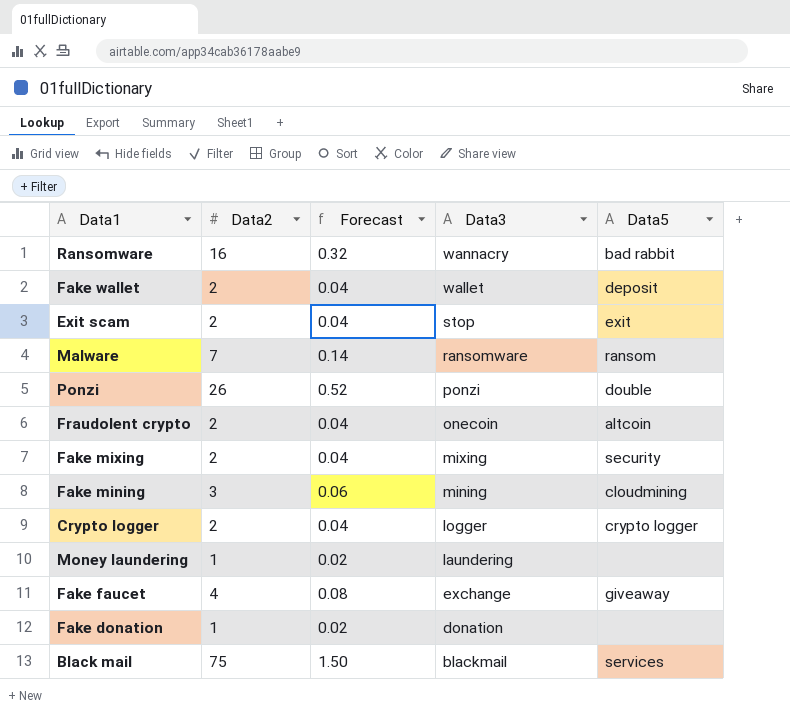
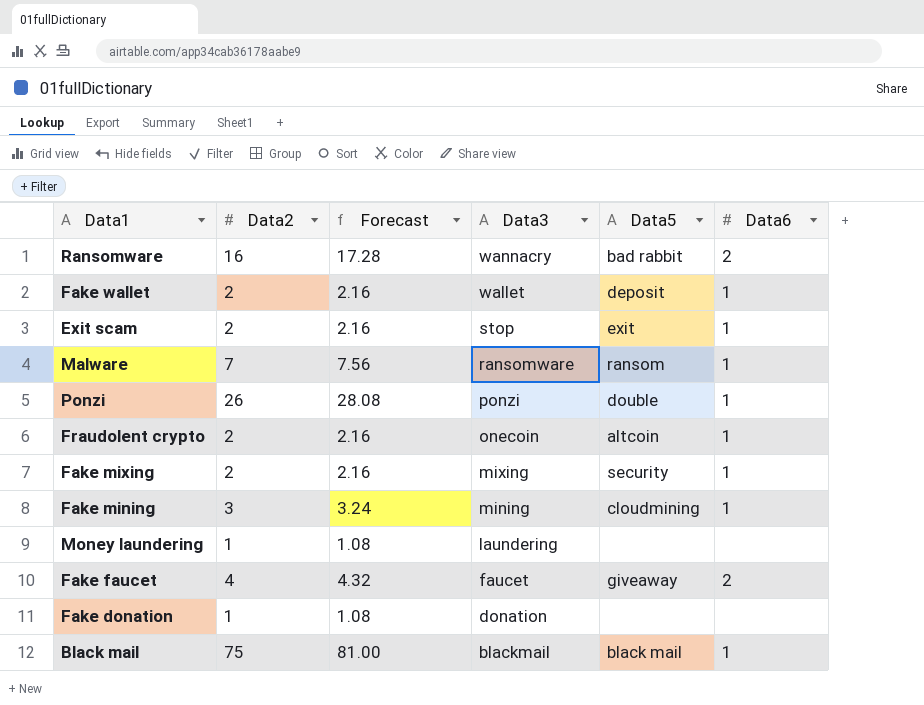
column Forecast | formula: [Data2] * 0.02 -> [Data2] * 1.08
column Data6 | position: none -> 6
row Crypto logger: 2 | 0.04 | logger | crypto logger -> none
Fake faucet | Data3: exchange -> faucet
Black mail | Data5: services -> black mail

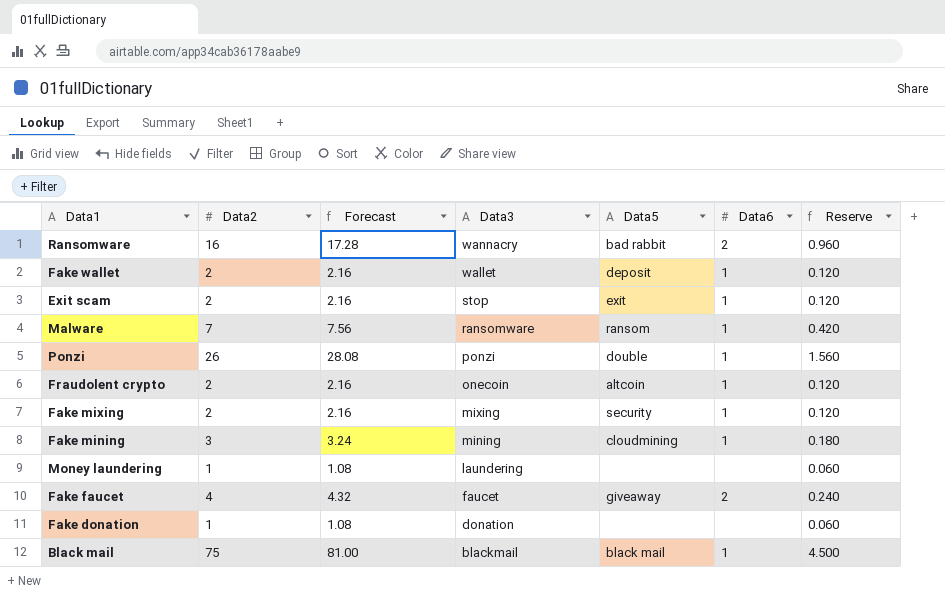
column Reserve | formula: none -> [Data2] * 0.06

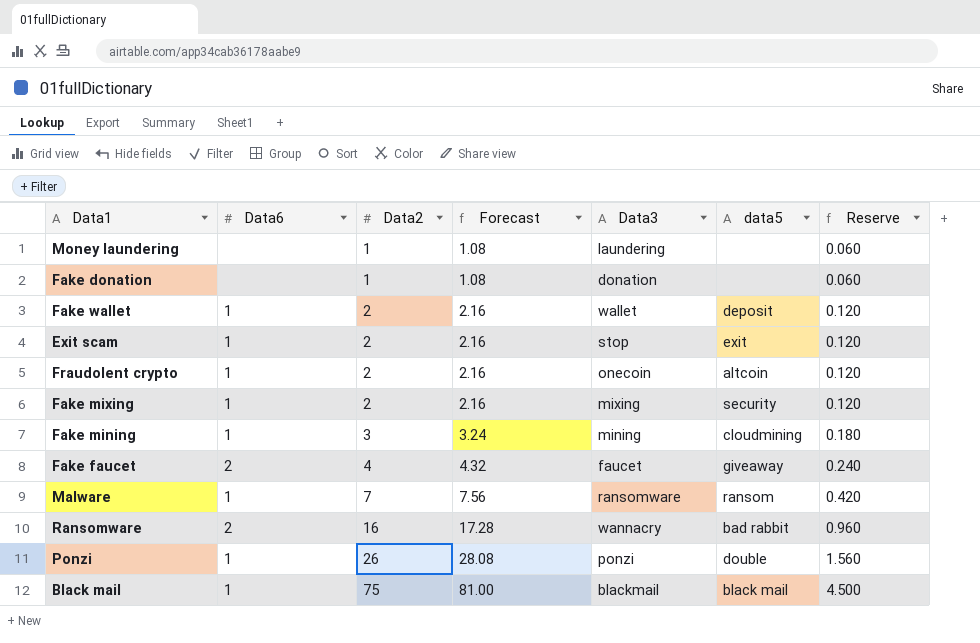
row order: Data3 descending -> Data2 ascending
column Data6 | position: 6 -> 2
column name: Data5 -> data5

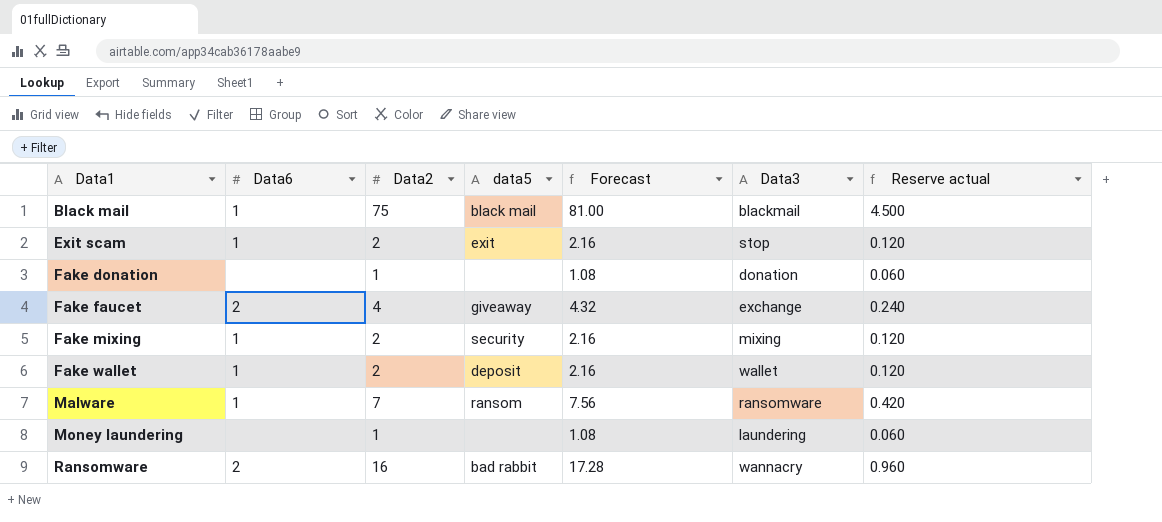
row order: Data2 ascending -> Data1 ascending
column data5 | position: 6 -> 4
column name: Reserve -> Reserve actual
row Fraudolent crypto: 1 | 2 | 2.16 | onecoin | altcoin | 0.120 -> none
row Fake mining: 1 | 3 | 3.24 | mining | cloudmining | 0.180 -> none
row Ponzi: 1 | 26 | 28.08 | ponzi | double | 1.560 -> none
Fake faucet | Data3: faucet -> exchange

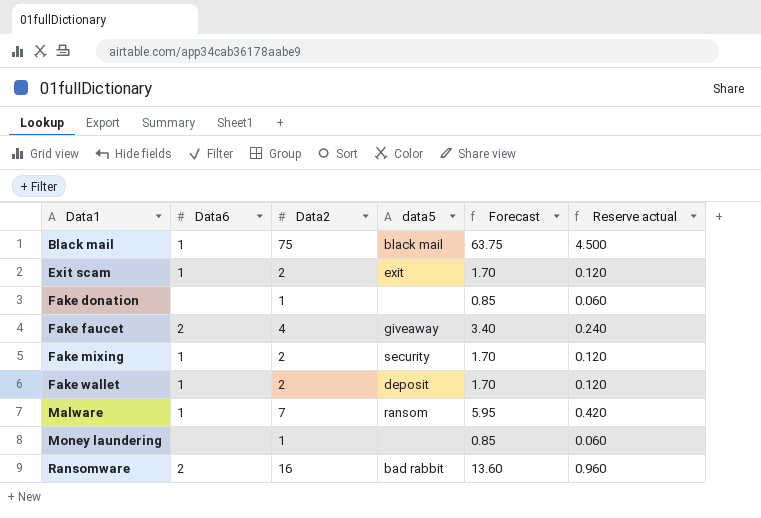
column Data3 | position: 6 -> none
column Forecast | formula: [Data2] * 1.08 -> [Data2] * 0.85

